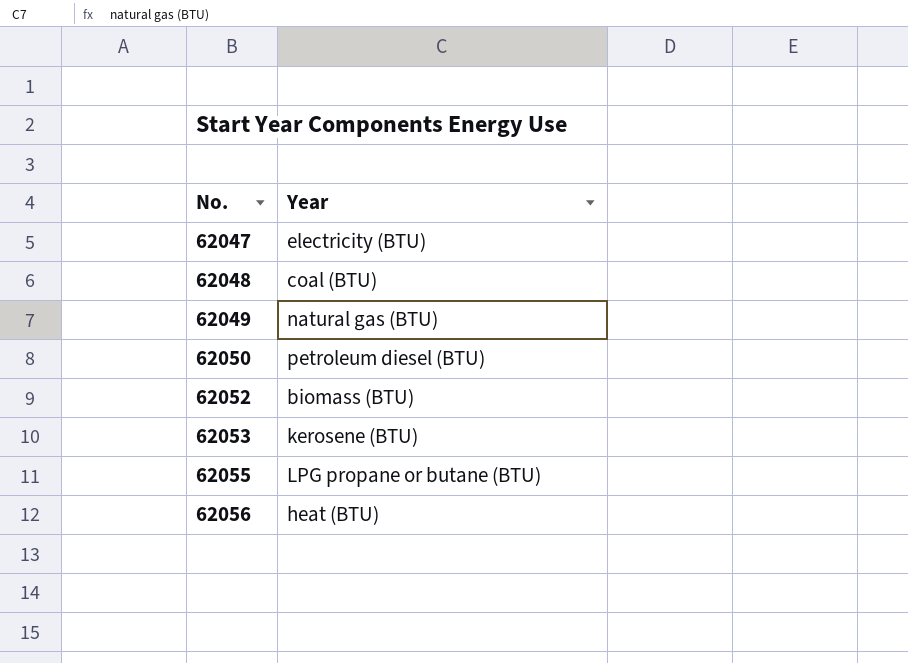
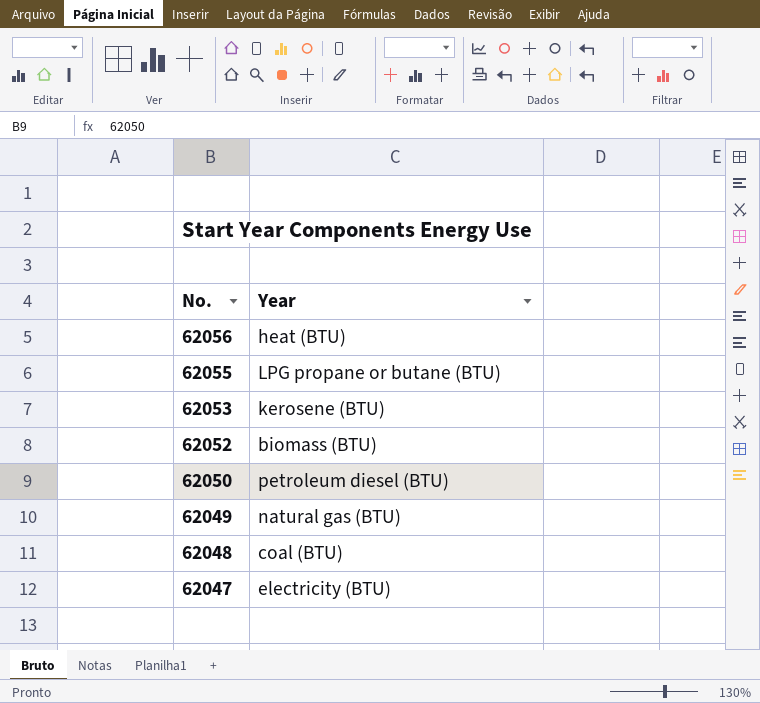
row order: No. ascending -> No. descending

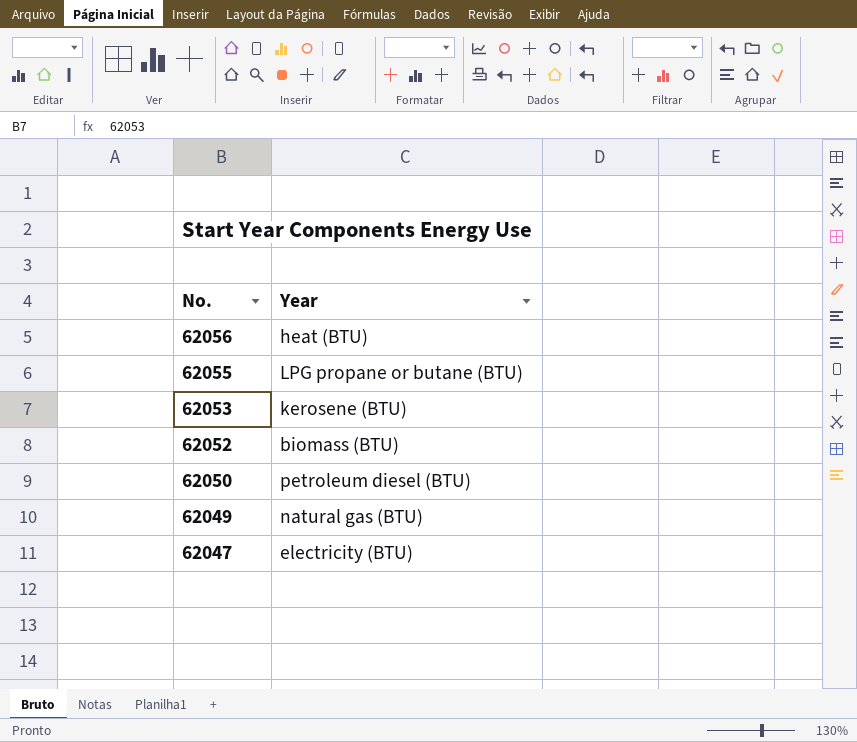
row 62048: coal (BTU) -> none

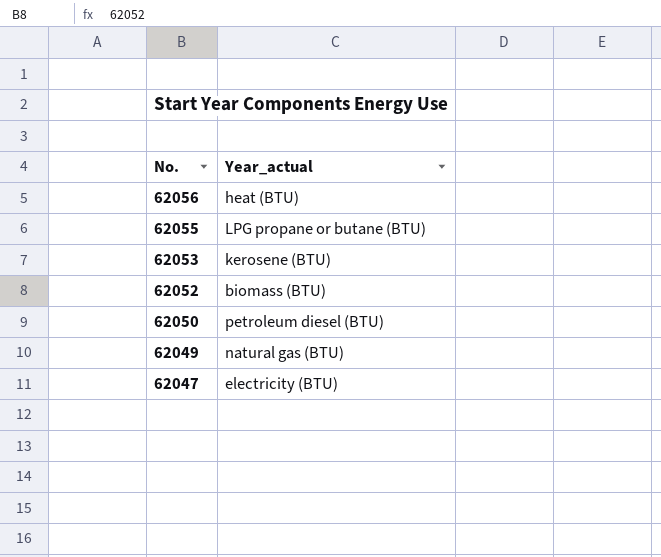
column name: Year -> Year_actual

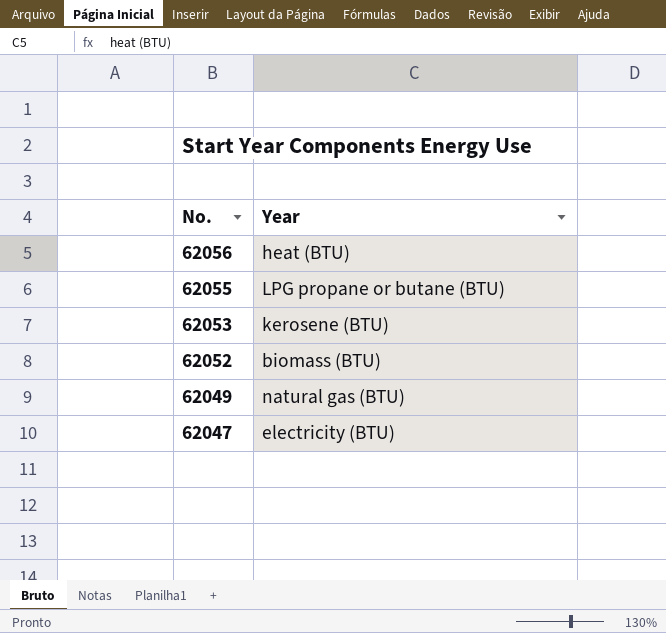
column name: Year_actual -> Year
row 62050: petroleum diesel (BTU) -> none

